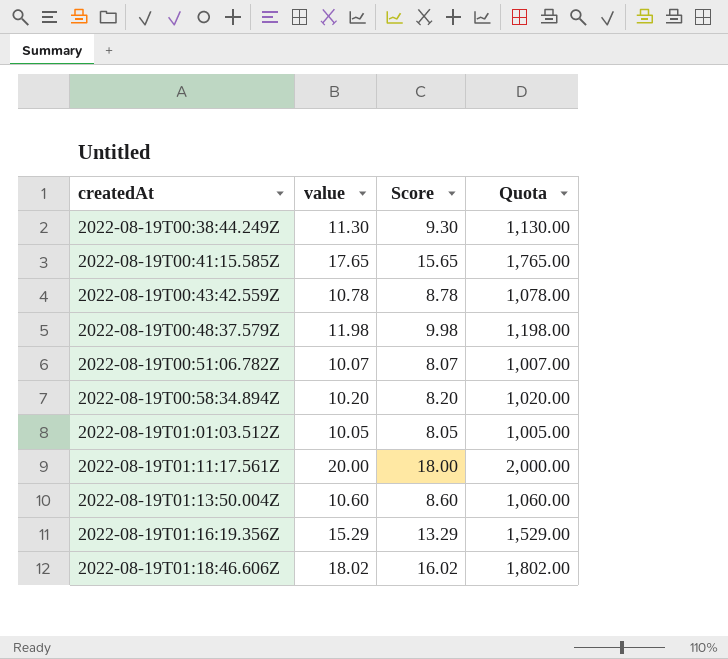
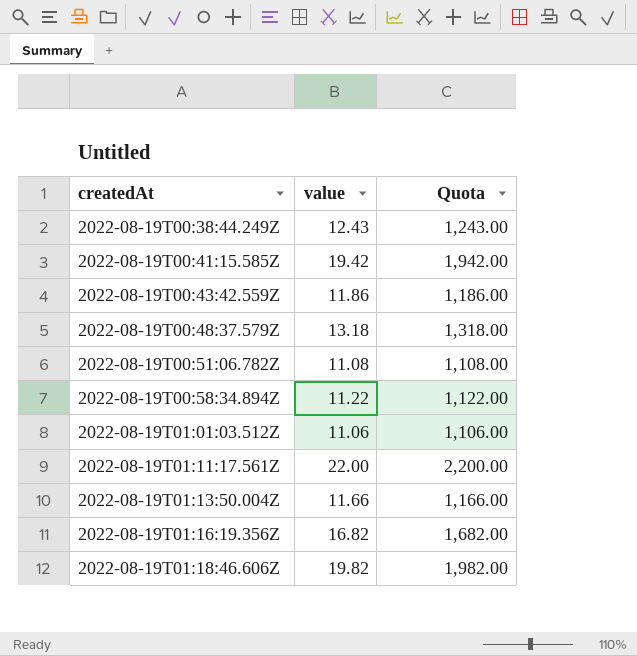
column Score | formula: [value] - 2 -> none
2022-08-19T00:38:44.249Z | value: 11.30 -> 12.43
2022-08-19T00:38:44.249Z | Quota: 1,130.00 -> 1,243.00
2022-08-19T00:41:15.585Z | value: 17.65 -> 19.42
2022-08-19T00:41:15.585Z | Quota: 1,765.00 -> 1,942.00
2022-08-19T00:43:42.559Z | value: 10.78 -> 11.86
2022-08-19T00:43:42.559Z | Quota: 1,078.00 -> 1,186.00
2022-08-19T00:48:37.579Z | value: 11.98 -> 13.18
2022-08-19T00:48:37.579Z | Quota: 1,198.00 -> 1,318.00
2022-08-19T00:51:06.782Z | value: 10.07 -> 11.08
2022-08-19T00:51:06.782Z | Quota: 1,007.00 -> 1,108.00
2022-08-19T00:58:34.894Z | value: 10.20 -> 11.22
2022-08-19T00:58:34.894Z | Quota: 1,020.00 -> 1,122.00
2022-08-19T01:01:03.512Z | value: 10.05 -> 11.06
2022-08-19T01:01:03.512Z | Quota: 1,005.00 -> 1,106.00
2022-08-19T01:11:17.561Z | value: 20.00 -> 22.00
2022-08-19T01:11:17.561Z | Quota: 2,000.00 -> 2,200.00
2022-08-19T01:13:50.004Z | value: 10.60 -> 11.66
2022-08-19T01:13:50.004Z | Quota: 1,060.00 -> 1,166.00
2022-08-19T01:16:19.356Z | value: 15.29 -> 16.82
2022-08-19T01:16:19.356Z | Quota: 1,529.00 -> 1,682.00
2022-08-19T01:18:46.606Z | value: 18.02 -> 19.82
2022-08-19T01:18:46.606Z | Quota: 1,802.00 -> 1,982.00

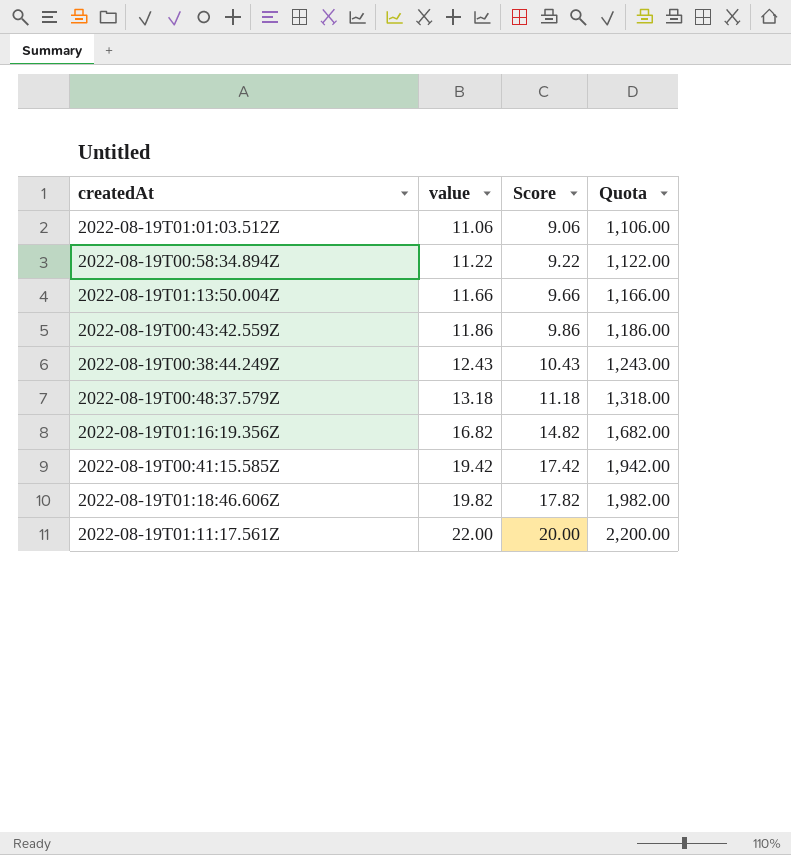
row order: createdAt ascending -> value ascending
column Score | formula: none -> [value] - 2
row 2022-08-19T00:51:06.782Z: 11.08 | 1,108.00 -> none

